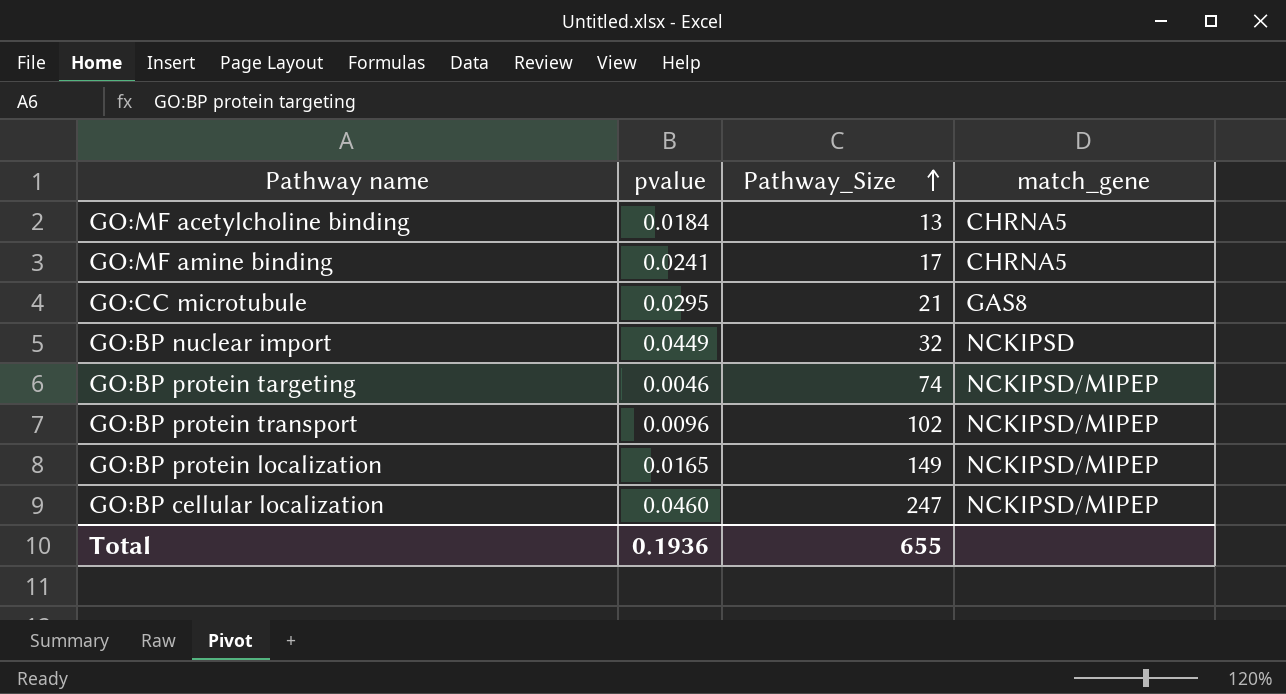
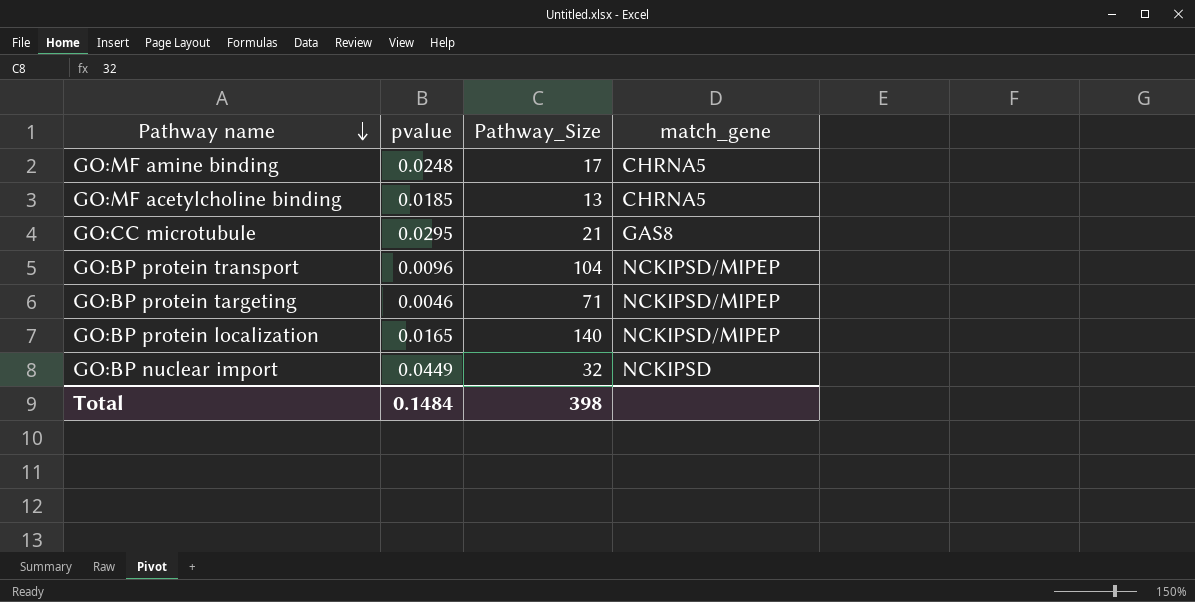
row order: Pathway_Size ascending -> Pathway name descending
row GO:BP cellular localization: 0.0460 | 247 | NCKIPSD/MIPEP -> none
GO:MF amine binding | pvalue: 0.0241 -> 0.0248
GO:MF acetylcholine binding | pvalue: 0.0184 -> 0.0185
GO:BP protein transport | Pathway_Size: 102 -> 104
GO:BP protein targeting | Pathway_Size: 74 -> 71
GO:BP protein localization | Pathway_Size: 149 -> 140
Total | pvalue: 0.1936 -> 0.1484
Total | Pathway_Size: 655 -> 398

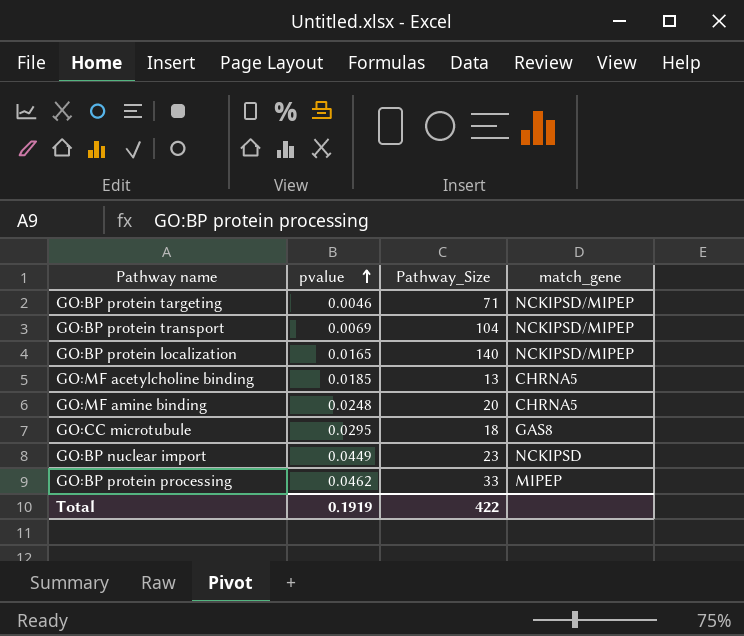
row order: Pathway name descending -> pvalue ascending
GO:BP protein transport | pvalue: 0.0096 -> 0.0069
GO:MF amine binding | Pathway_Size: 17 -> 20
GO:CC microtubule | Pathway_Size: 21 -> 18
GO:BP nuclear import | Pathway_Size: 32 -> 23
row GO:BP protein processing: none -> 0.0462 | 33 | MIPEP
Total | pvalue: 0.1484 -> 0.1919
Total | Pathway_Size: 398 -> 422

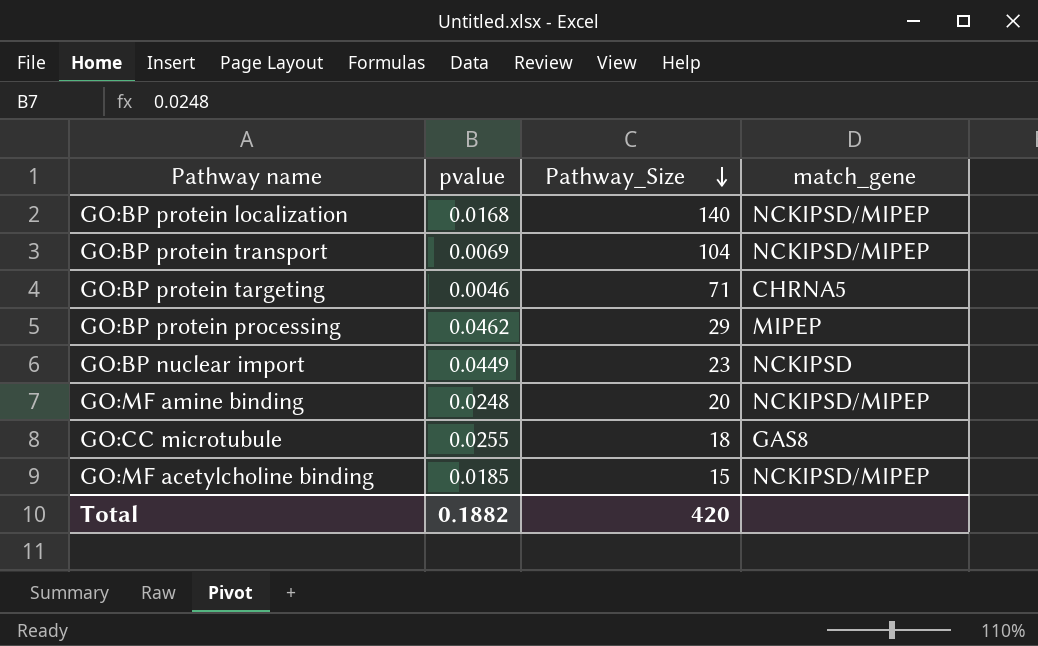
row order: pvalue ascending -> Pathway_Size descending
GO:BP protein localization | pvalue: 0.0165 -> 0.0168
GO:BP protein targeting | match_gene: NCKIPSD/MIPEP -> CHRNA5
GO:BP protein processing | Pathway_Size: 33 -> 29
GO:MF amine binding | match_gene: CHRNA5 -> NCKIPSD/MIPEP
GO:CC microtubule | pvalue: 0.0295 -> 0.0255
GO:MF acetylcholine binding | Pathway_Size: 13 -> 15
GO:MF acetylcholine binding | match_gene: CHRNA5 -> NCKIPSD/MIPEP
Total | pvalue: 0.1919 -> 0.1882
Total | Pathway_Size: 422 -> 420

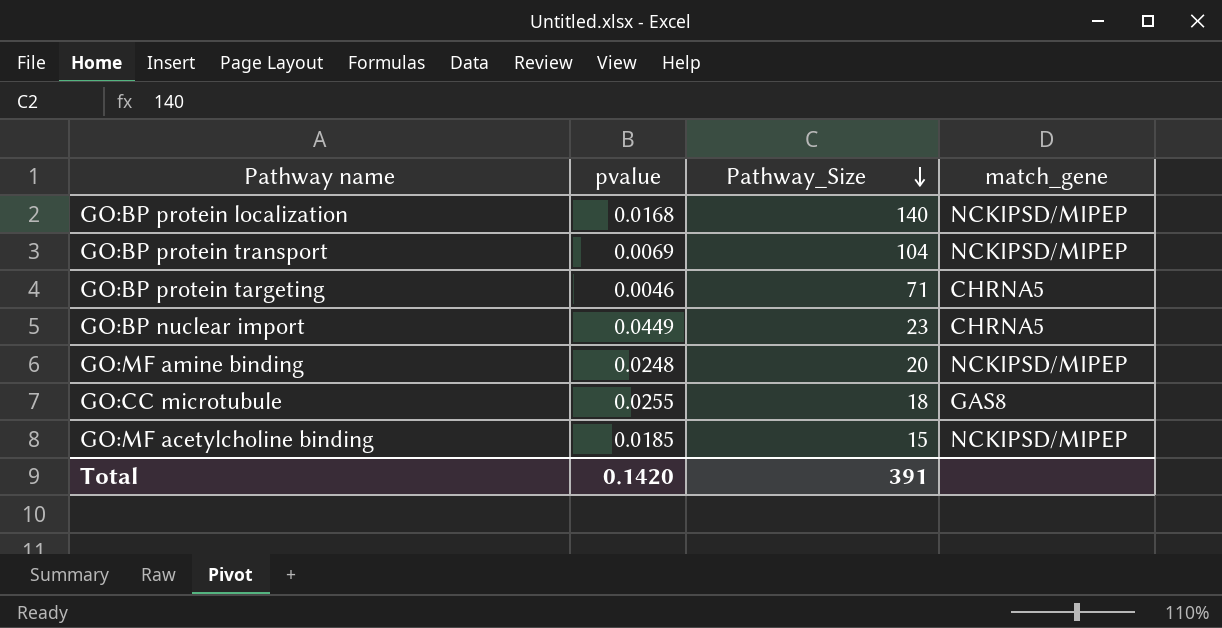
row GO:BP protein processing: 0.0462 | 29 | MIPEP -> none
GO:BP nuclear import | match_gene: NCKIPSD -> CHRNA5
Total | pvalue: 0.1882 -> 0.1420
Total | Pathway_Size: 420 -> 391

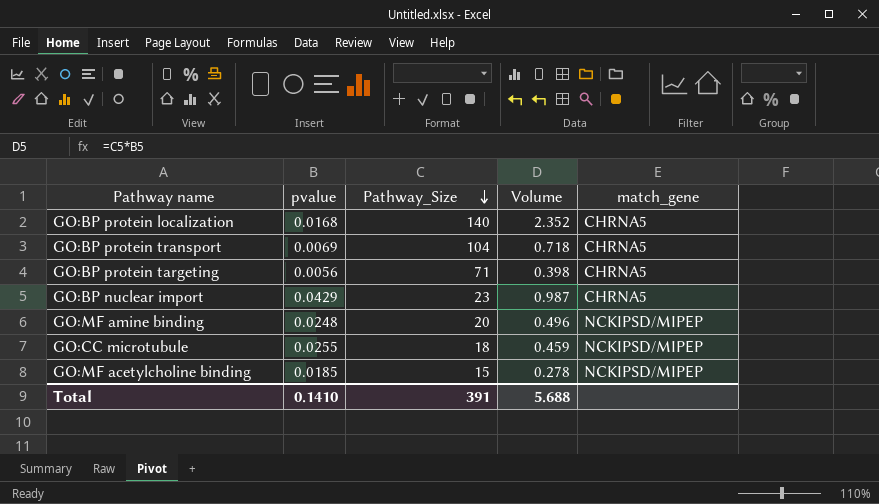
column Volume | formula: none -> [pvalue] * [Pathway_Size]
GO:BP protein localization | match_gene: NCKIPSD/MIPEP -> CHRNA5
GO:BP protein transport | match_gene: NCKIPSD/MIPEP -> CHRNA5
GO:BP protein targeting | pvalue: 0.0046 -> 0.0056
GO:BP nuclear import | pvalue: 0.0449 -> 0.0429
GO:CC microtubule | match_gene: GAS8 -> NCKIPSD/MIPEP
Total | pvalue: 0.1420 -> 0.1410

